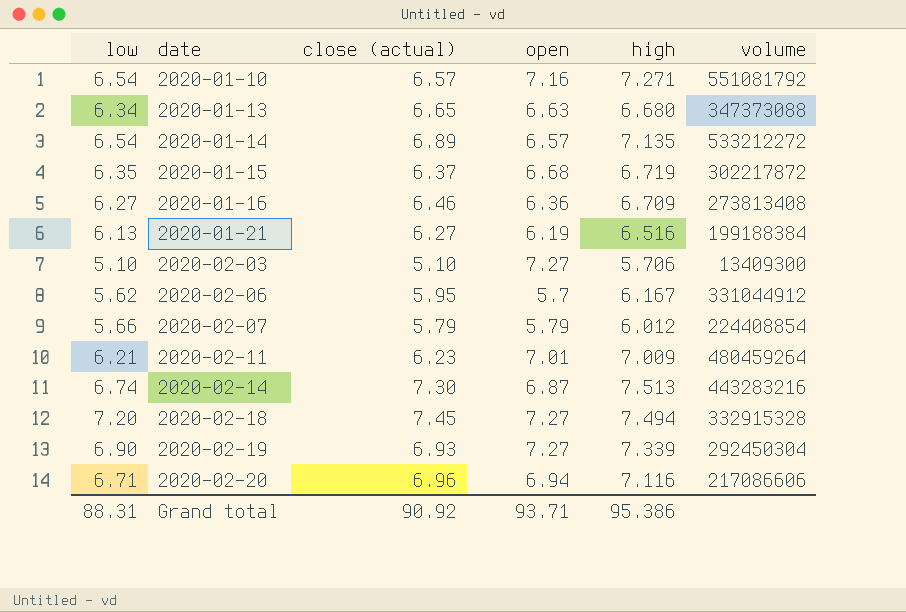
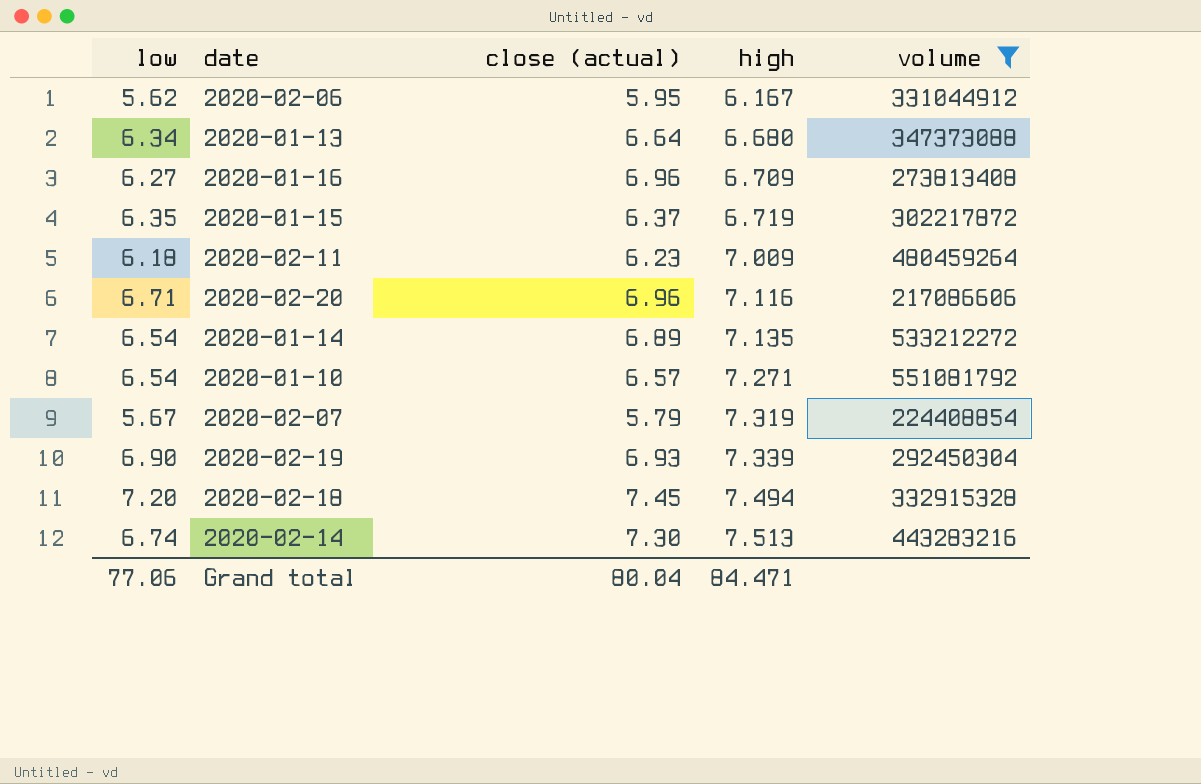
filter: none -> volume >= 217086606
row order: date ascending -> high ascending
column open | position: 4 -> none
2020-01-13 | close (actual): 6.65 -> 6.64
2020-01-16 | close (actual): 6.46 -> 6.96
2020-02-11 | low: 6.21 -> 6.18
2020-02-07 | low: 5.66 -> 5.67
2020-02-07 | high: 6.012 -> 7.319
Grand total | low: 88.31 -> 77.06
Grand total | close (actual): 90.92 -> 80.04
Grand total | high: 95.386 -> 84.471

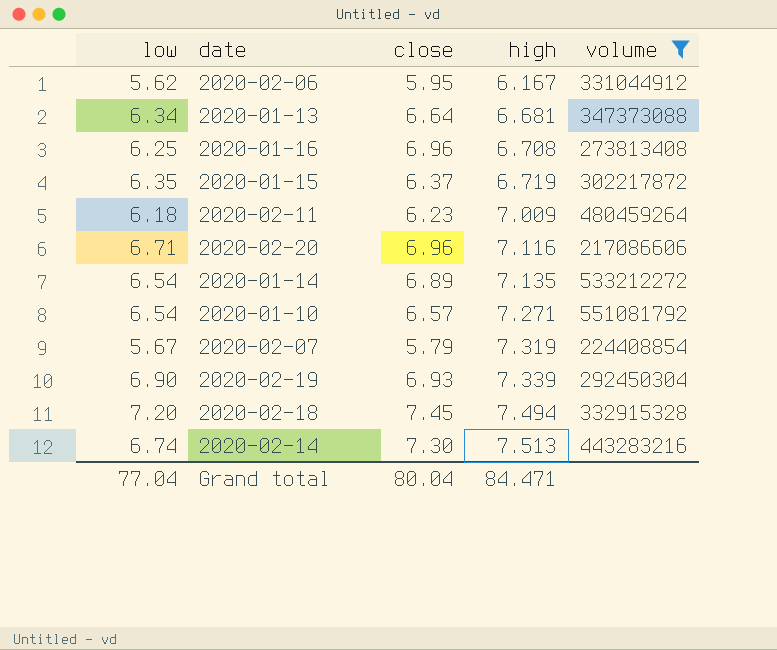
column name: close (actual) -> close
2020-01-13 | high: 6.680 -> 6.681
2020-01-16 | low: 6.27 -> 6.25
2020-01-16 | high: 6.709 -> 6.708
Grand total | low: 77.06 -> 77.04

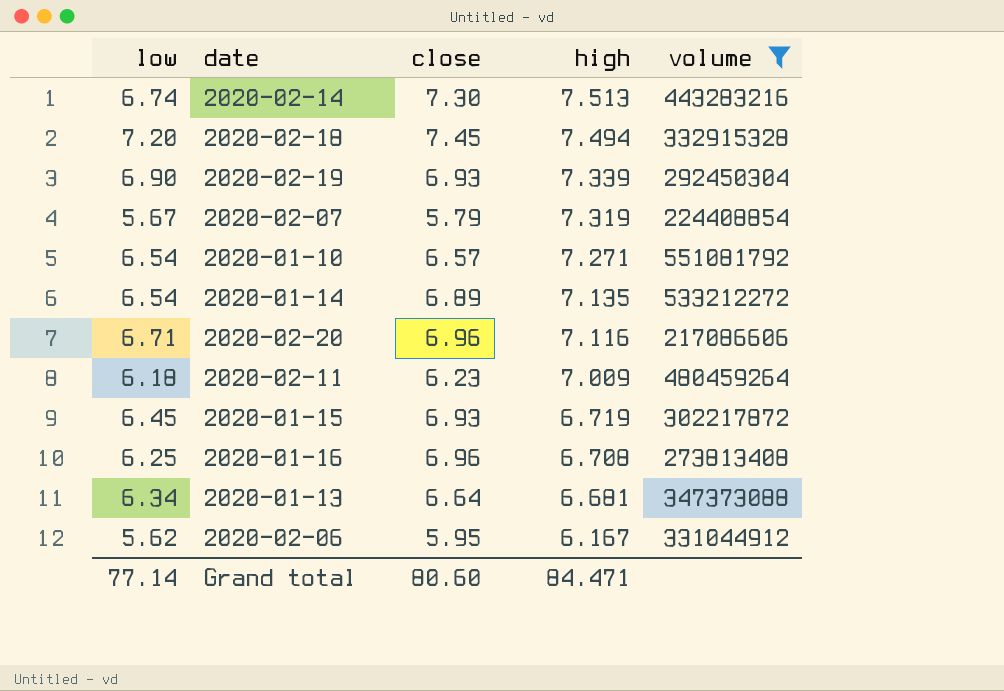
row order: high ascending -> high descending
2020-01-15 | low: 6.35 -> 6.45
2020-01-15 | close: 6.37 -> 6.93
Grand total | low: 77.04 -> 77.14
Grand total | close: 80.04 -> 80.60

